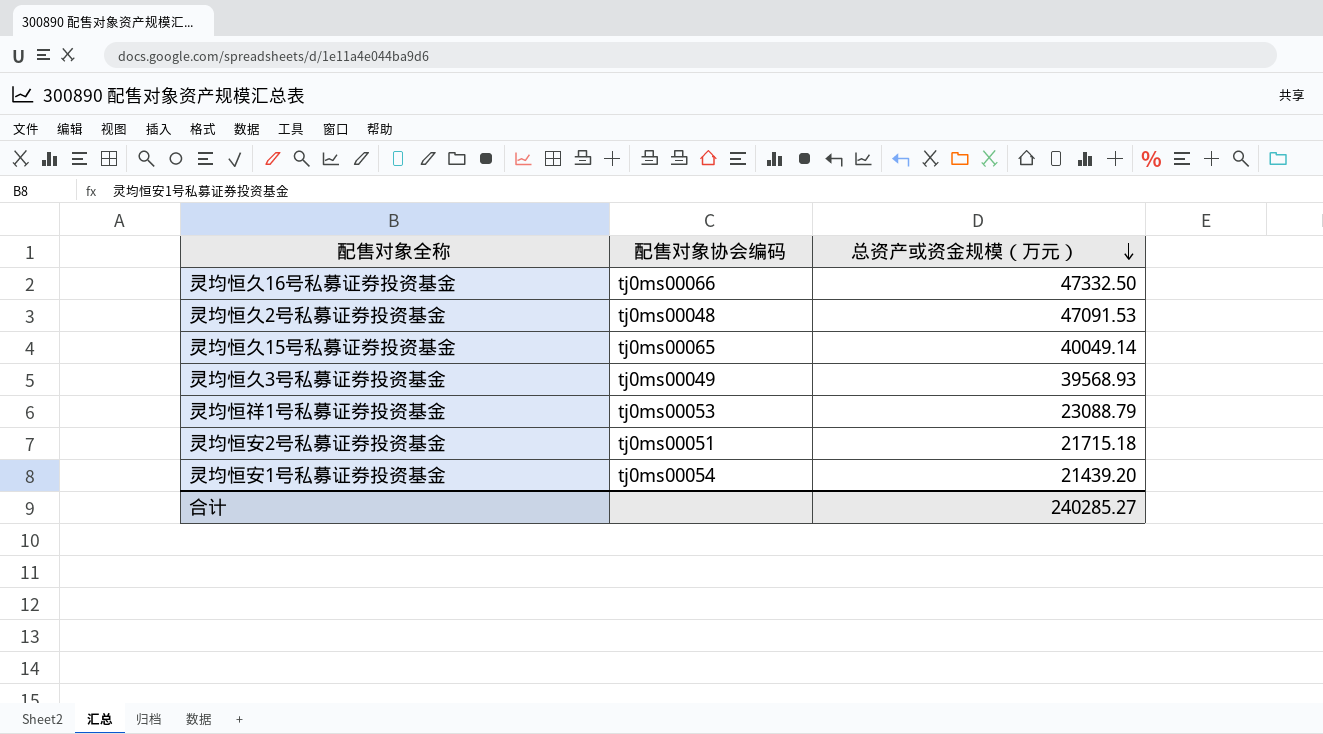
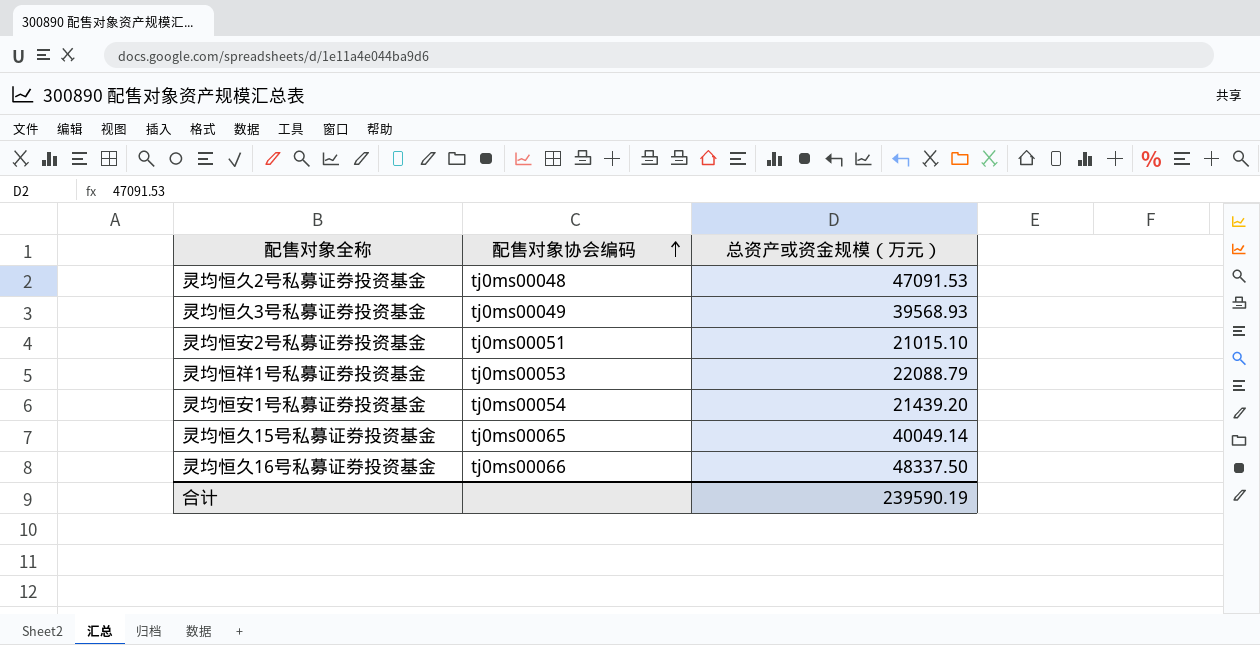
row order: 总资产或资金规模（万元） descending -> 配售对象协会编码 ascending
灵均恒安2号私募证券投资基金 | 总资产或资金规模（万元）: 21715.18 -> 21015.10
灵均恒祥1号私募证券投资基金 | 总资产或资金规模（万元）: 23088.79 -> 22088.79
灵均恒久16号私募证券投资基金 | 总资产或资金规模（万元）: 47332.50 -> 48337.50
合计 | 总资产或资金规模（万元）: 240285.27 -> 239590.19

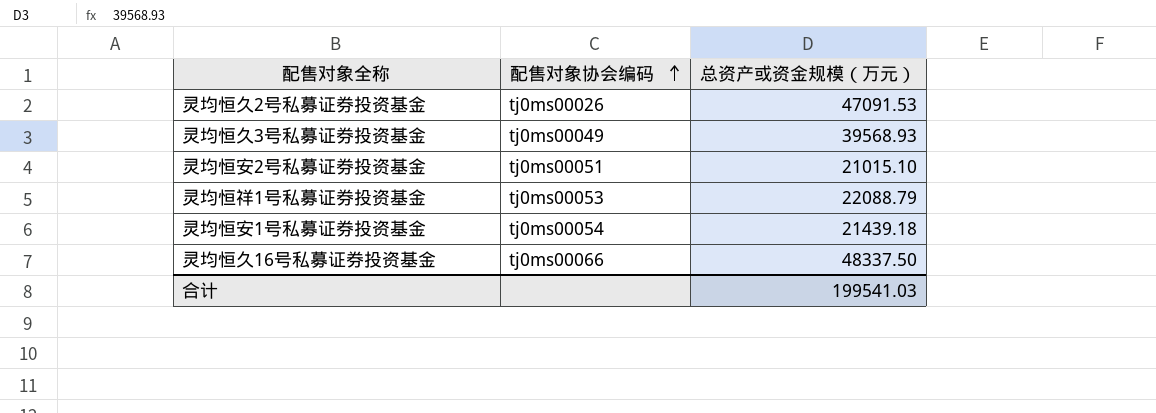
row 灵均恒久15号私募证券投资基金: tj0ms00065 | 40049.14 -> none
灵均恒久2号私募证券投资基金 | 配售对象协会编码: tj0ms00048 -> tj0ms00026
灵均恒安1号私募证券投资基金 | 总资产或资金规模（万元）: 21439.20 -> 21439.18
合计 | 总资产或资金规模（万元）: 239590.19 -> 199541.03

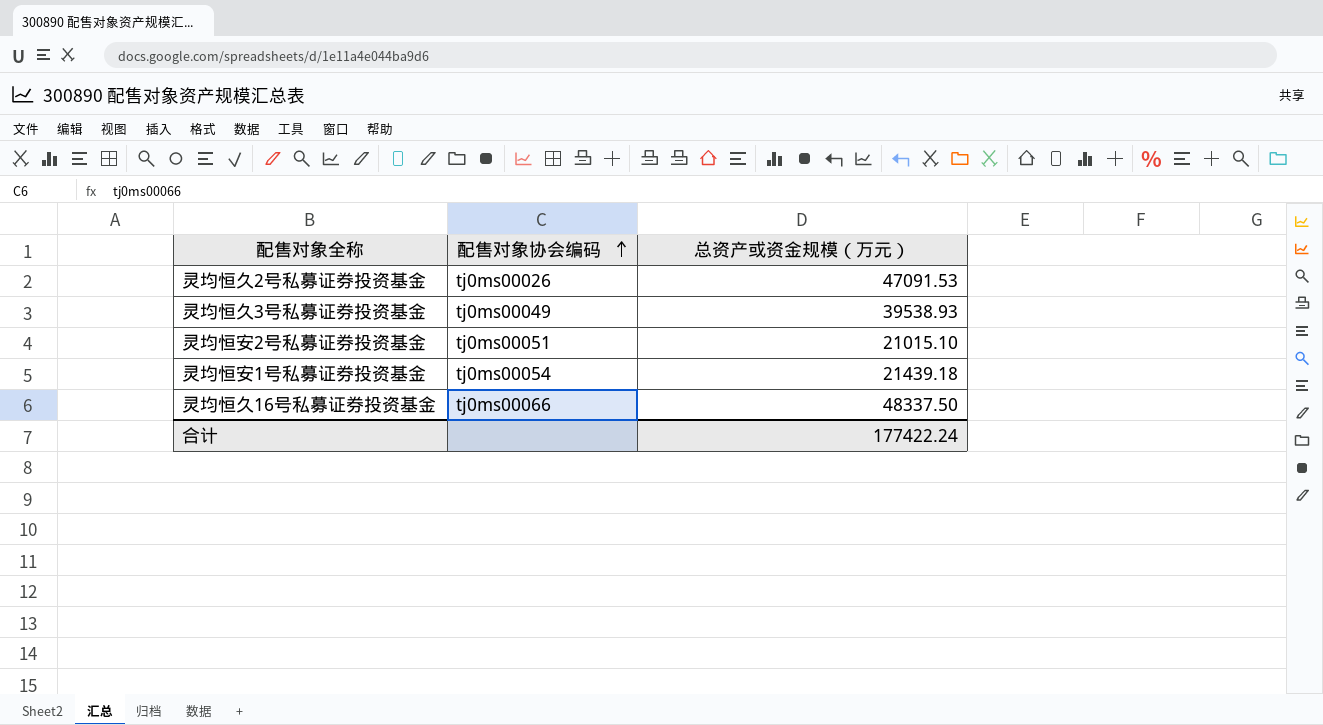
row 灵均恒祥1号私募证券投资基金: tj0ms00053 | 22088.79 -> none
灵均恒久3号私募证券投资基金 | 总资产或资金规模（万元）: 39568.93 -> 39538.93
合计 | 总资产或资金规模（万元）: 199541.03 -> 177422.24

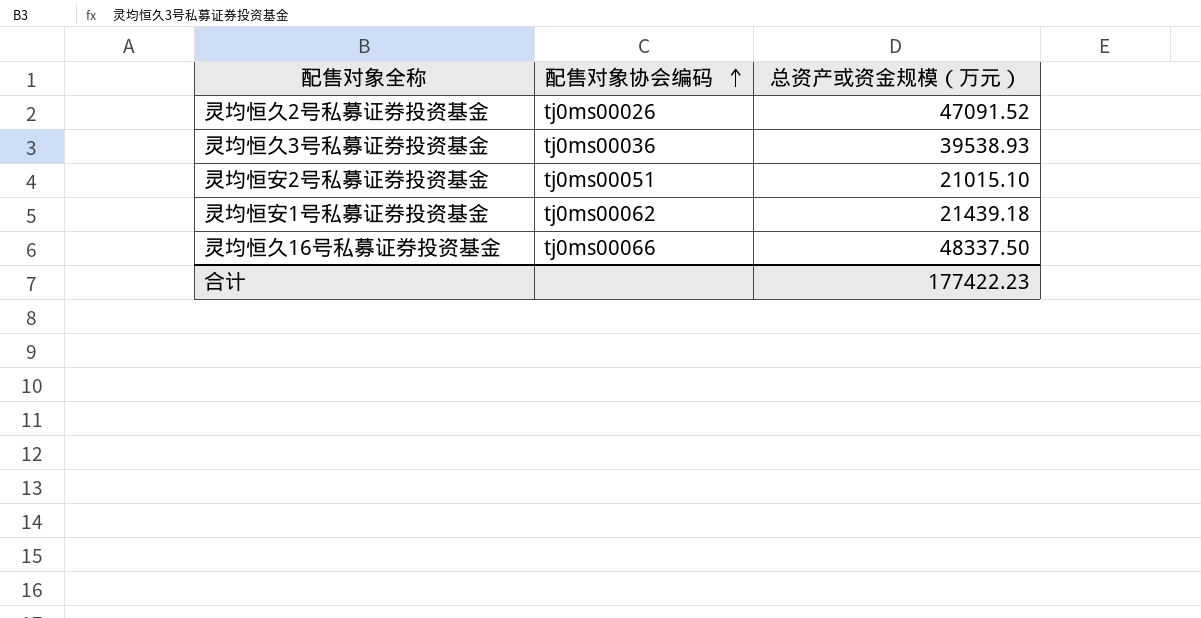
灵均恒久2号私募证券投资基金 | 总资产或资金规模（万元）: 47091.53 -> 47091.52
灵均恒久3号私募证券投资基金 | 配售对象协会编码: tj0ms00049 -> tj0ms00036
灵均恒安1号私募证券投资基金 | 配售对象协会编码: tj0ms00054 -> tj0ms00062
合计 | 总资产或资金规模（万元）: 177422.24 -> 177422.23

